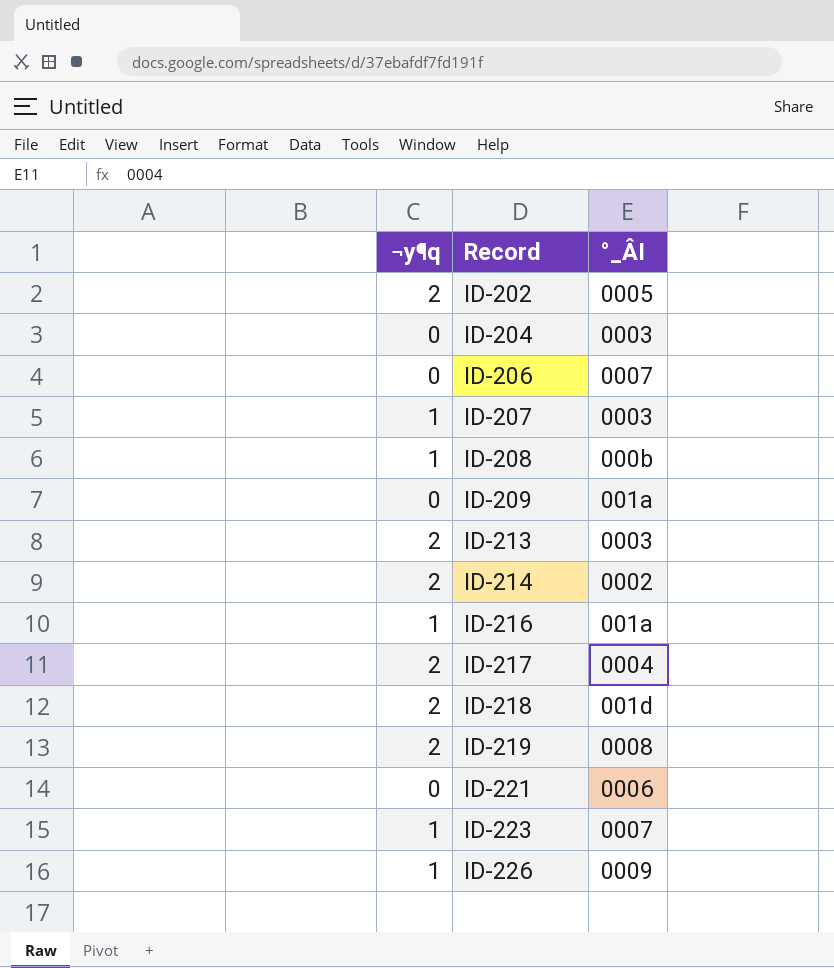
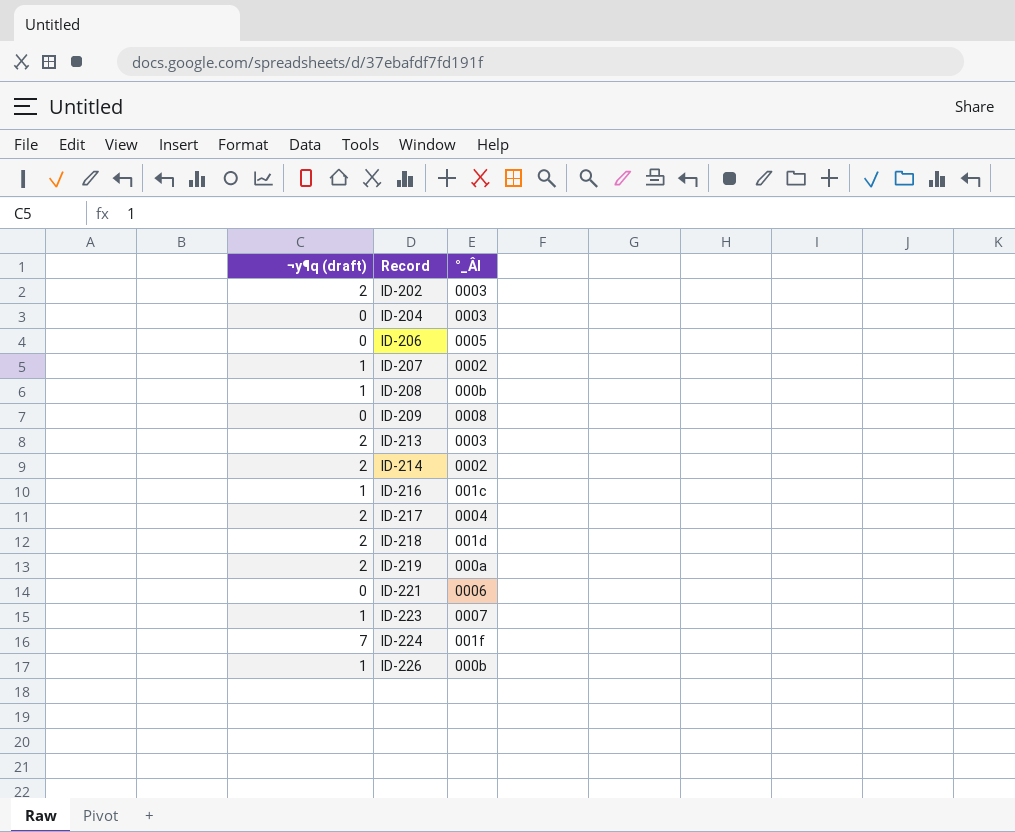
column name: ¬y¶q -> ¬y¶q (draft)
ID-202 | °_ÂI: 0005 -> 0003
ID-206 | °_ÂI: 0007 -> 0005
ID-207 | °_ÂI: 0003 -> 0002
ID-209 | °_ÂI: 001a -> 0008
ID-216 | °_ÂI: 001a -> 001c
ID-219 | °_ÂI: 0008 -> 000a
row ID-224: none -> 7 | 001f
ID-226 | °_ÂI: 0009 -> 000b

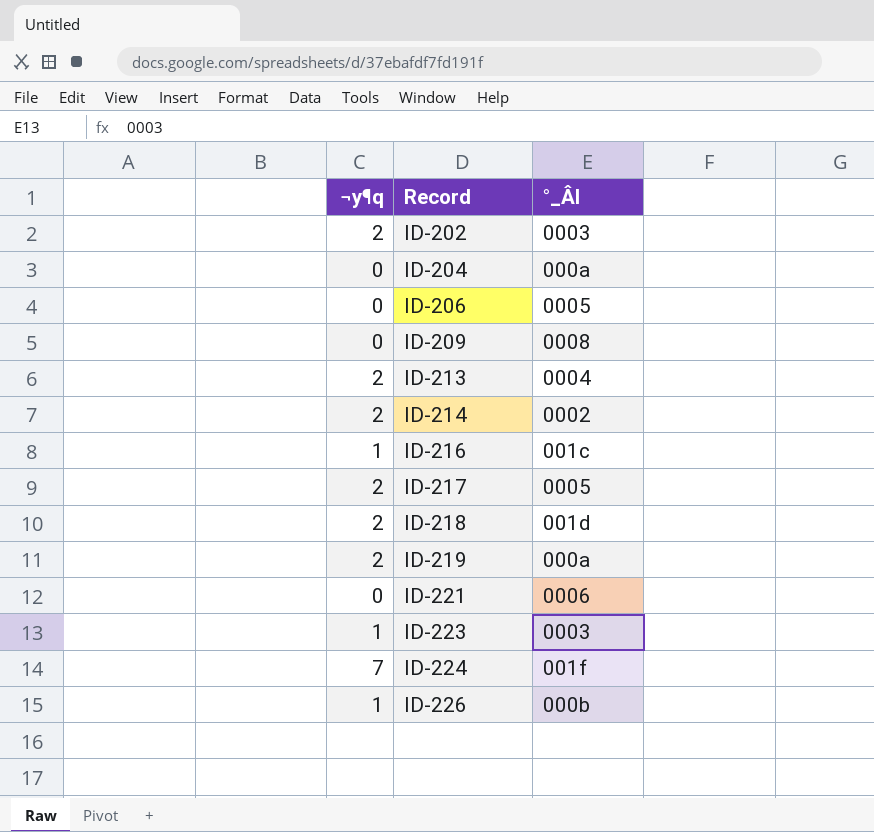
column name: ¬y¶q (draft) -> ¬y¶q
row ID-207: 1 | 0002 -> none
row ID-208: 1 | 000b -> none
ID-204 | °_ÂI: 0003 -> 000a
ID-213 | °_ÂI: 0003 -> 0004
ID-217 | °_ÂI: 0004 -> 0005
ID-223 | °_ÂI: 0007 -> 0003

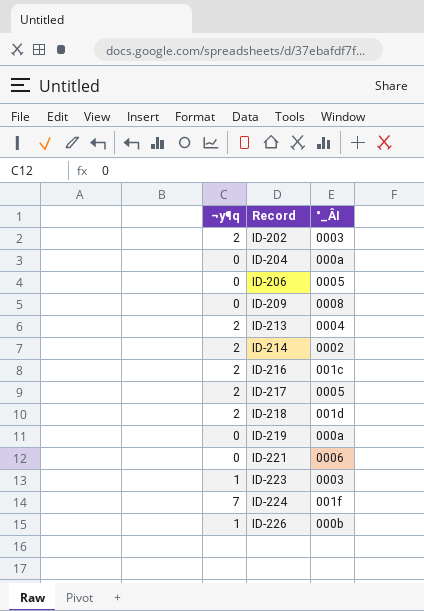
ID-216 | ¬y¶q: 1 -> 2
ID-219 | ¬y¶q: 2 -> 0

